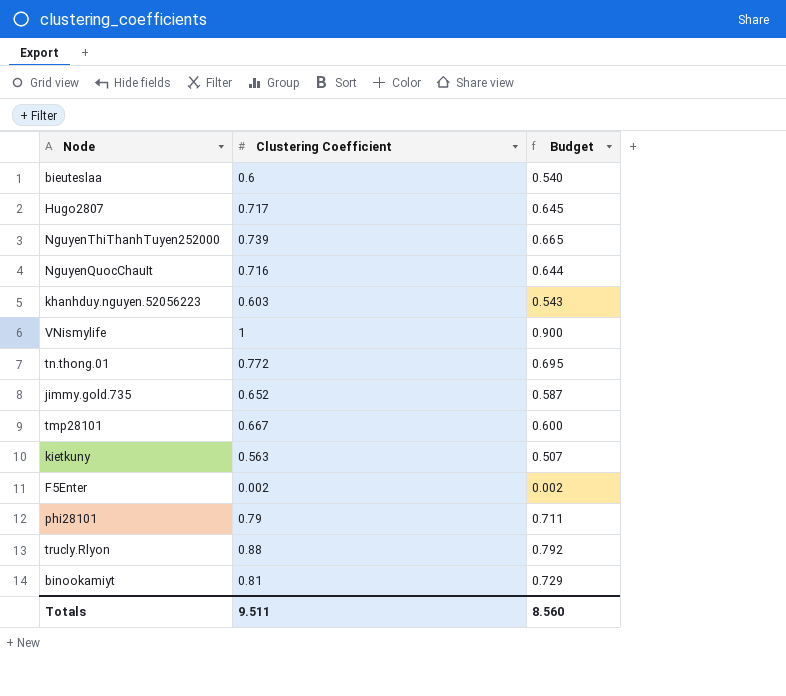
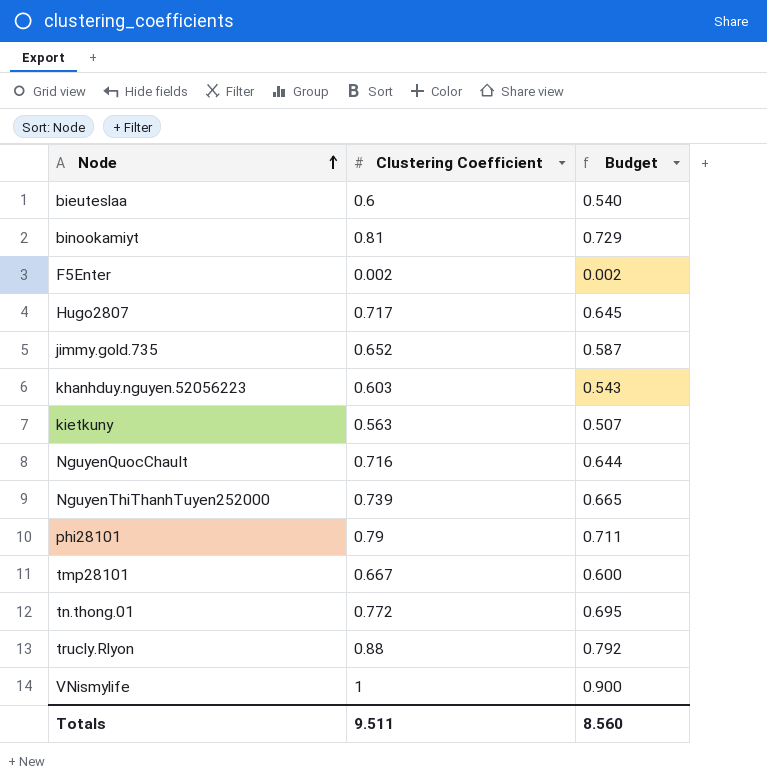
row order: none -> Node ascending

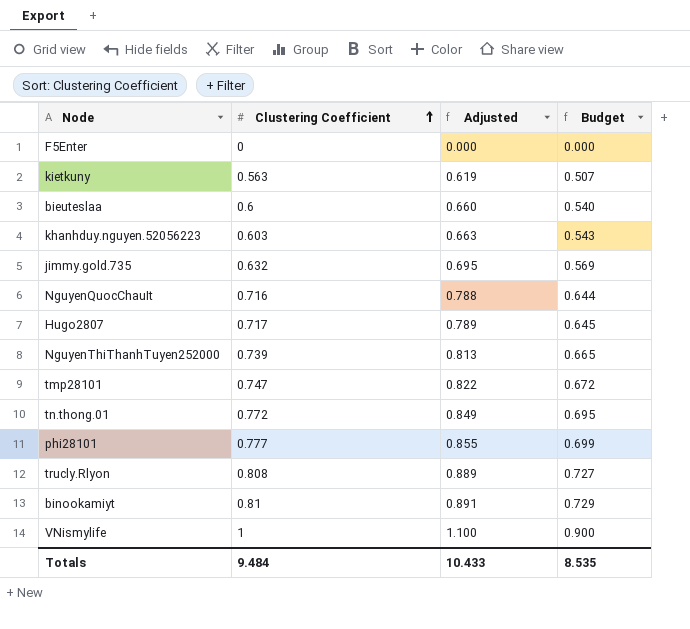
row order: Node ascending -> Clustering Coefficient ascending
column Adjusted | formula: none -> [Clustering Coefficient] * 1.1
F5Enter | Clustering Coefficient: 0.002 -> 0
F5Enter | Budget: 0.002 -> 0.000
jimmy.gold.735 | Clustering Coefficient: 0.652 -> 0.632
jimmy.gold.735 | Budget: 0.587 -> 0.569
tmp28101 | Clustering Coefficient: 0.667 -> 0.747
tmp28101 | Budget: 0.600 -> 0.672
phi28101 | Clustering Coefficient: 0.79 -> 0.777
phi28101 | Budget: 0.711 -> 0.699
trucly.Rlyon | Clustering Coefficient: 0.88 -> 0.808
trucly.Rlyon | Budget: 0.792 -> 0.727
Totals | Clustering Coefficient: 9.511 -> 9.484
Totals | Budget: 8.560 -> 8.535

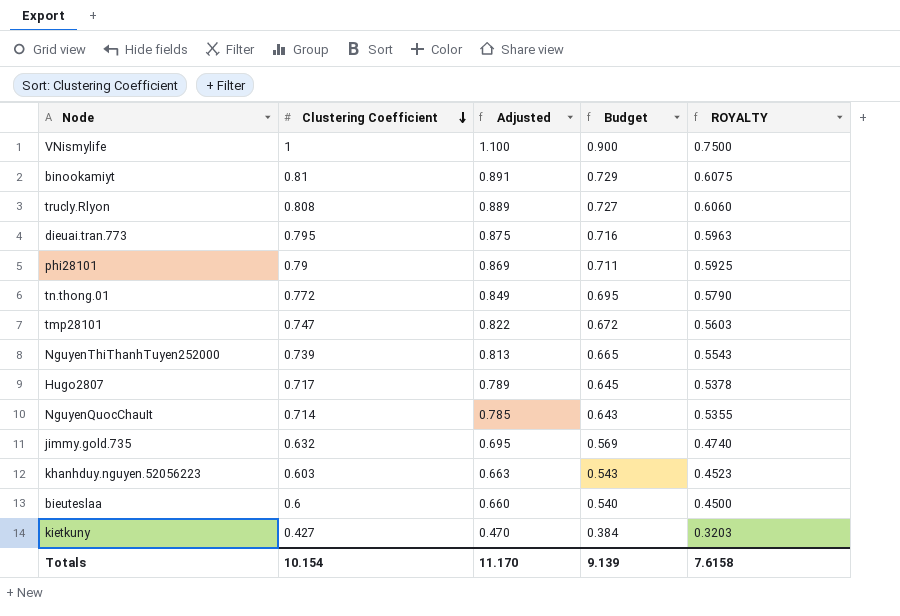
row order: Clustering Coefficient ascending -> Clustering Coefficient descending
column ROYALTY | formula: none -> [Clustering Coefficient] * 0.75
row F5Enter: 0 | 0.000 | 0.000 -> none
row dieuai.tran.773: none -> 0.795 | 0.875 | 0.716 | 0.5963
phi28101 | Clustering Coefficient: 0.777 -> 0.79
phi28101 | Adjusted: 0.855 -> 0.869
phi28101 | Budget: 0.699 -> 0.711
NguyenQuocChauIt | Clustering Coefficient: 0.716 -> 0.714
NguyenQuocChauIt | Adjusted: 0.788 -> 0.785
NguyenQuocChauIt | Budget: 0.644 -> 0.643
kietkuny | Clustering Coefficient: 0.563 -> 0.427
kietkuny | Adjusted: 0.619 -> 0.470
kietkuny | Budget: 0.507 -> 0.384
Totals | Clustering Coefficient: 9.484 -> 10.154
Totals | Adjusted: 10.433 -> 11.170
Totals | Budget: 8.535 -> 9.139

